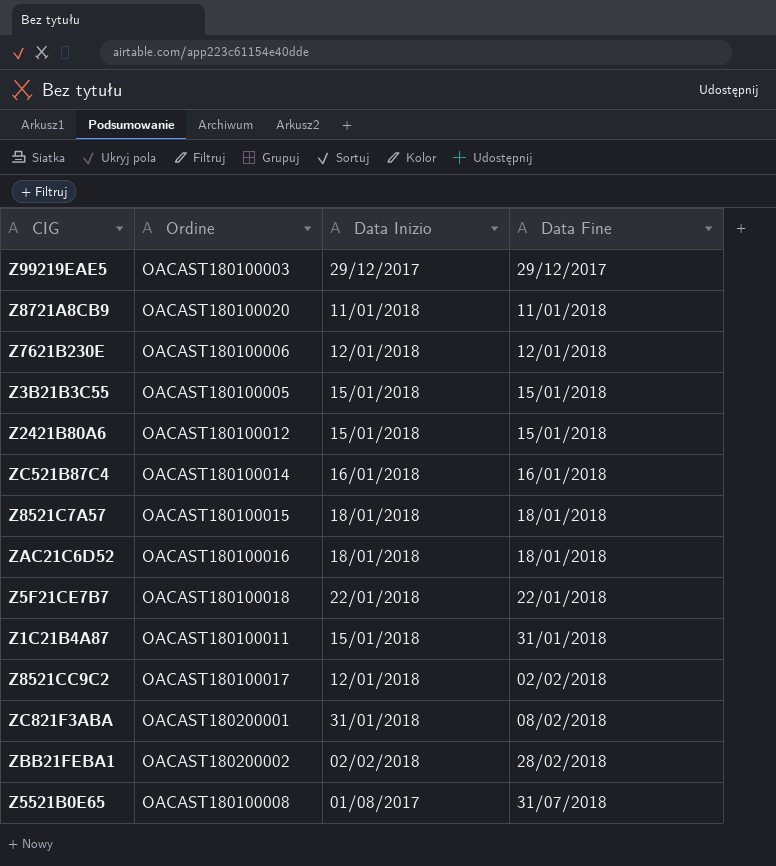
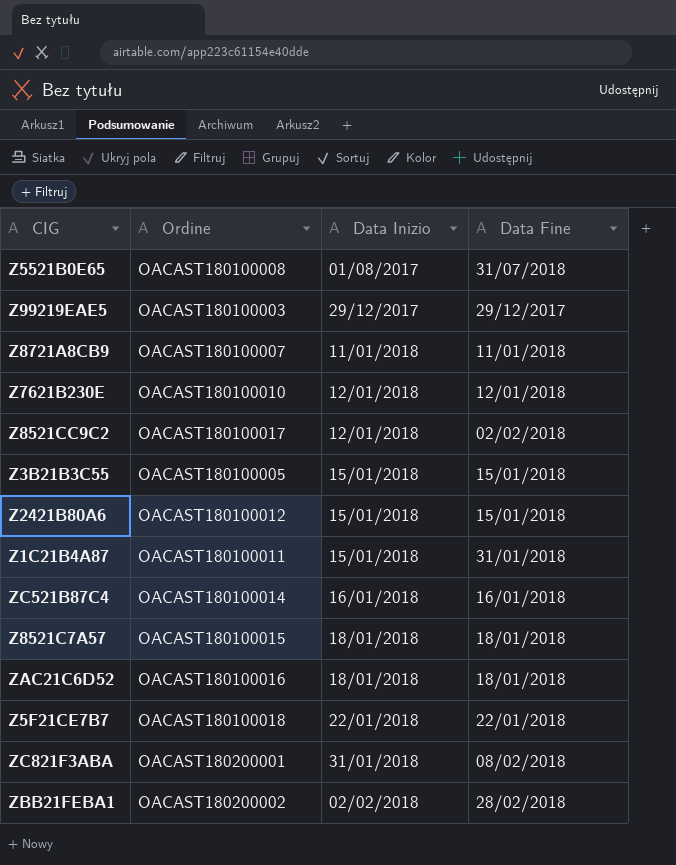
row order: Data Fine ascending -> Data Inizio ascending
Z8721A8CB9 | Ordine: OACAST180100020 -> OACAST180100007
Z7621B230E | Ordine: OACAST180100006 -> OACAST180100010

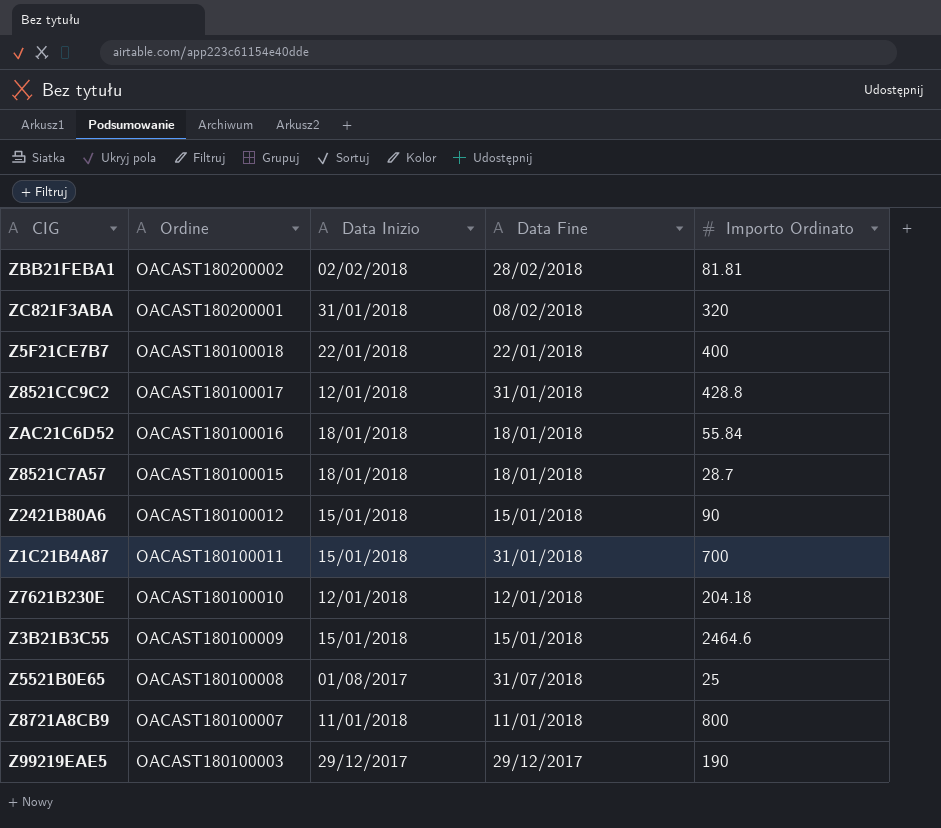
row order: Data Inizio ascending -> Ordine descending
column Importo Ordinato | position: none -> 5
row ZC521B87C4: OACAST180100014 | 16/01/2018 | 16/01/2018 -> none
Z8521CC9C2 | Data Fine: 02/02/2018 -> 31/01/2018
Z3B21B3C55 | Ordine: OACAST180100005 -> OACAST180100009

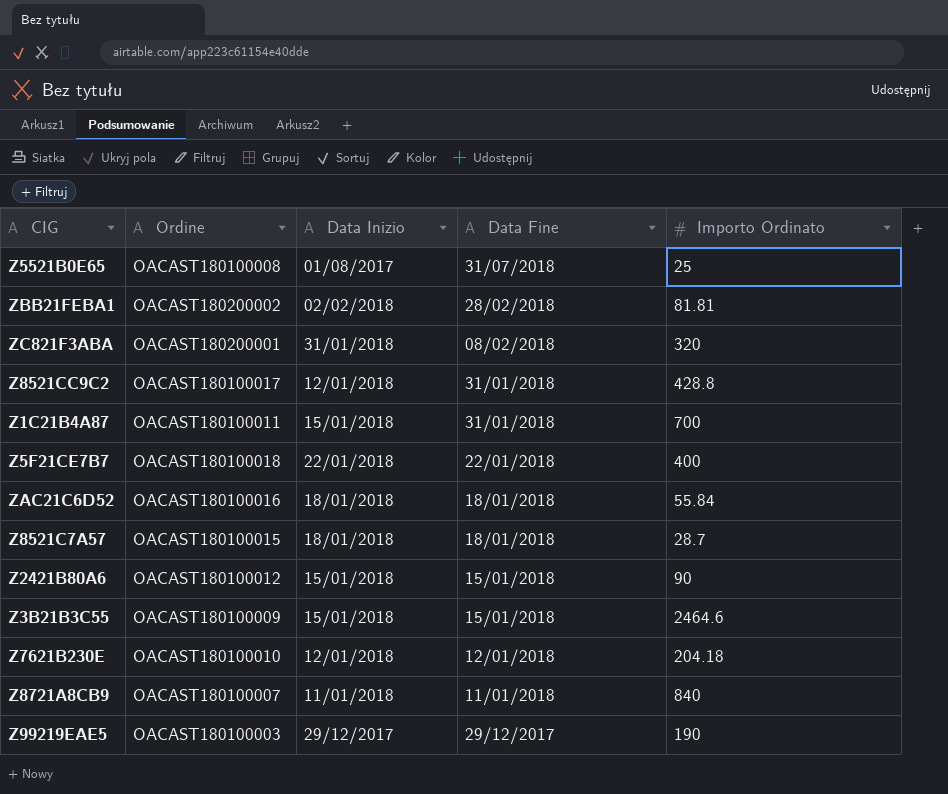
row order: Ordine descending -> Data Fine descending
Z8721A8CB9 | Importo Ordinato: 800 -> 840

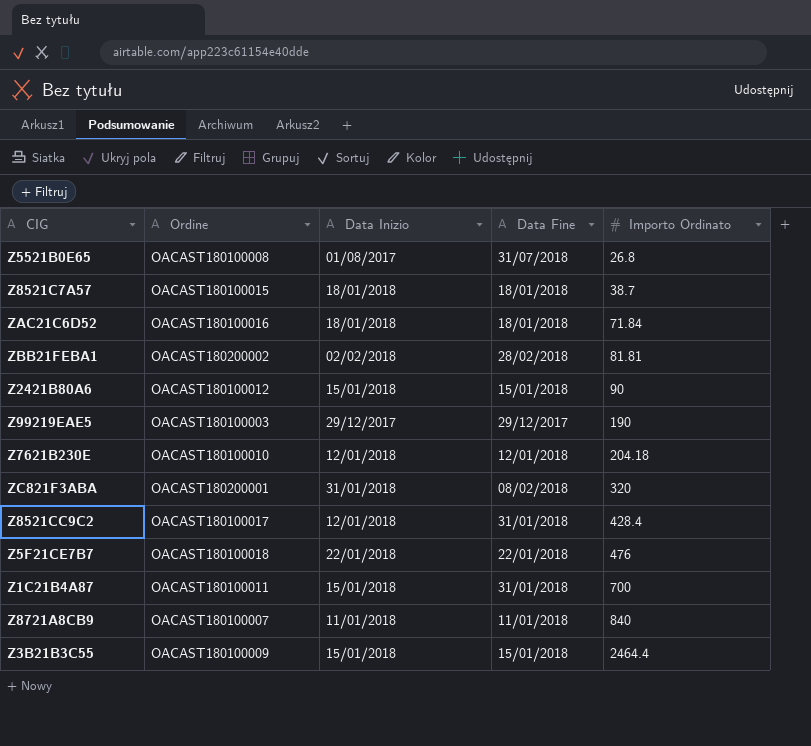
row order: Data Fine descending -> Importo Ordinato ascending
Z5521B0E65 | Importo Ordinato: 25 -> 26.8
Z8521C7A57 | Importo Ordinato: 28.7 -> 38.7
ZAC21C6D52 | Importo Ordinato: 55.84 -> 71.84
Z8521CC9C2 | Importo Ordinato: 428.8 -> 428.4
Z5F21CE7B7 | Importo Ordinato: 400 -> 476
Z3B21B3C55 | Importo Ordinato: 2464.6 -> 2464.4

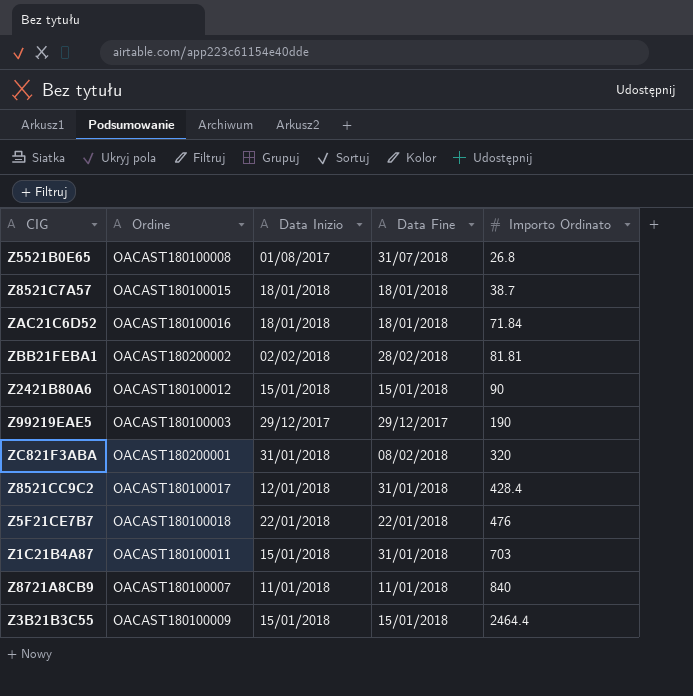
row Z7621B230E: OACAST180100010 | 12/01/2018 | 12/01/2018 | 204.18 -> none
Z1C21B4A87 | Importo Ordinato: 700 -> 703

